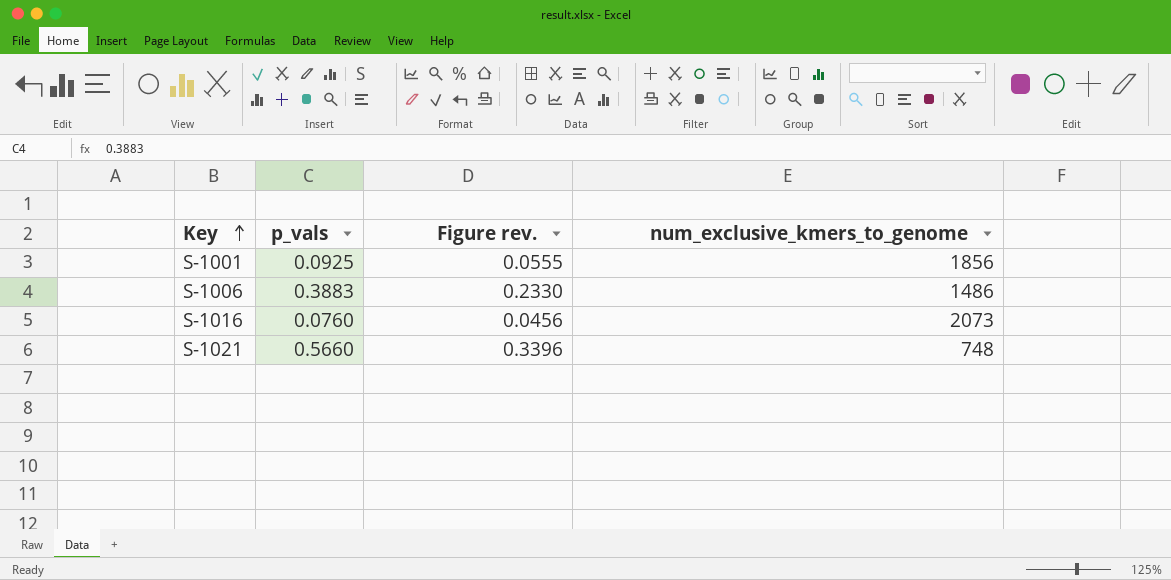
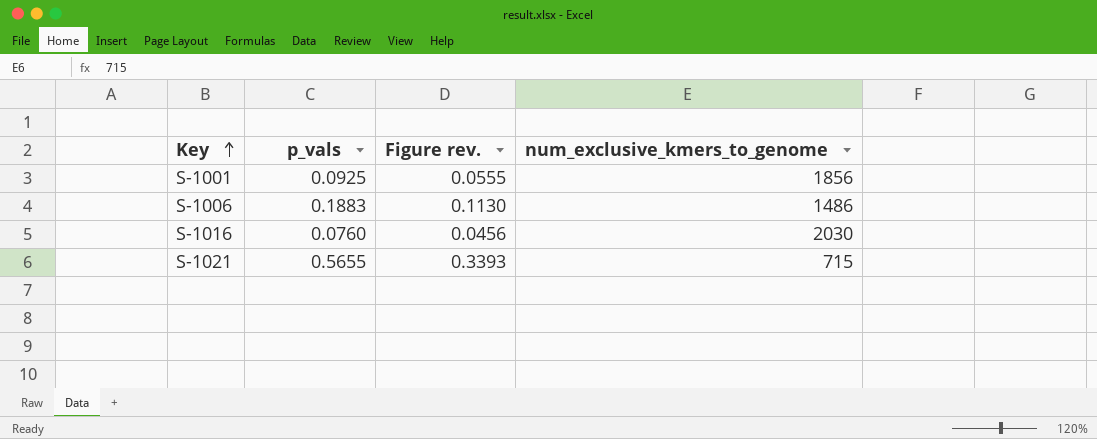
S-1006 | p_vals: 0.3883 -> 0.1883
S-1006 | Figure rev.: 0.2330 -> 0.1130
S-1016 | num_exclusive_kmers_to_genome: 2073 -> 2030
S-1021 | p_vals: 0.5660 -> 0.5655
S-1021 | Figure rev.: 0.3396 -> 0.3393
S-1021 | num_exclusive_kmers_to_genome: 748 -> 715

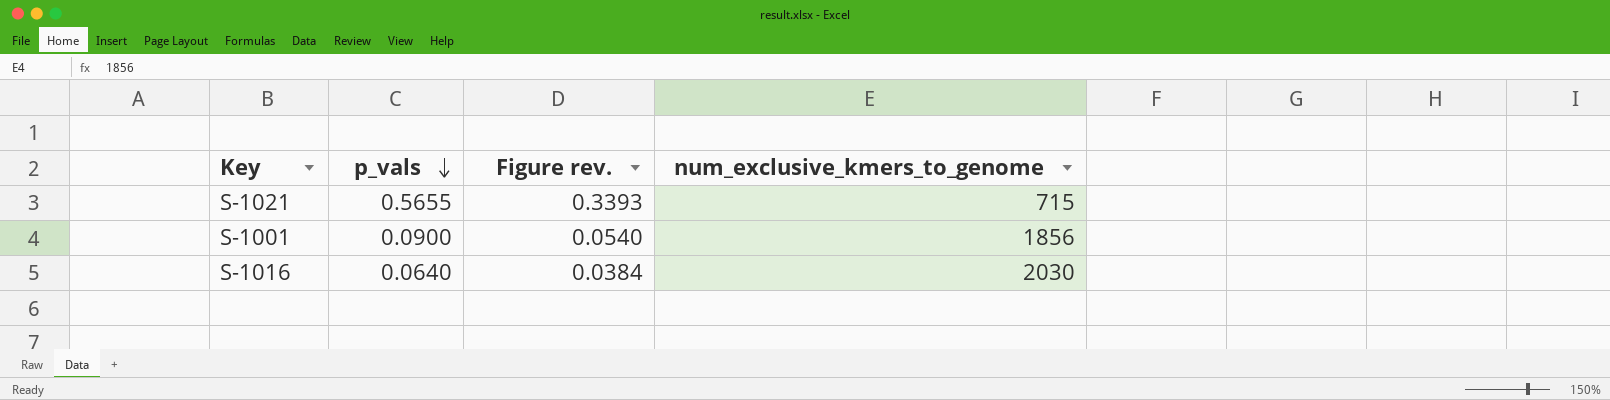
row order: Key ascending -> p_vals descending
row S-1006: 0.1883 | 0.1130 | 1486 -> none
S-1001 | p_vals: 0.0925 -> 0.0900
S-1001 | Figure rev.: 0.0555 -> 0.0540
S-1016 | p_vals: 0.0760 -> 0.0640
S-1016 | Figure rev.: 0.0456 -> 0.0384

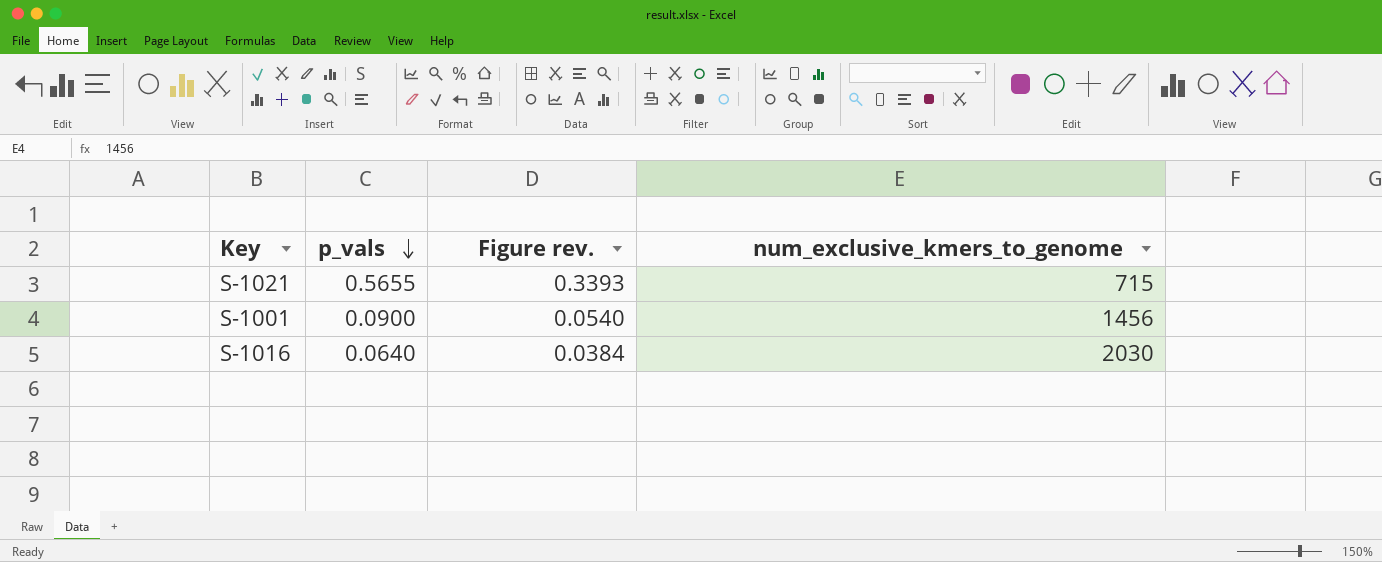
S-1001 | num_exclusive_kmers_to_genome: 1856 -> 1456

